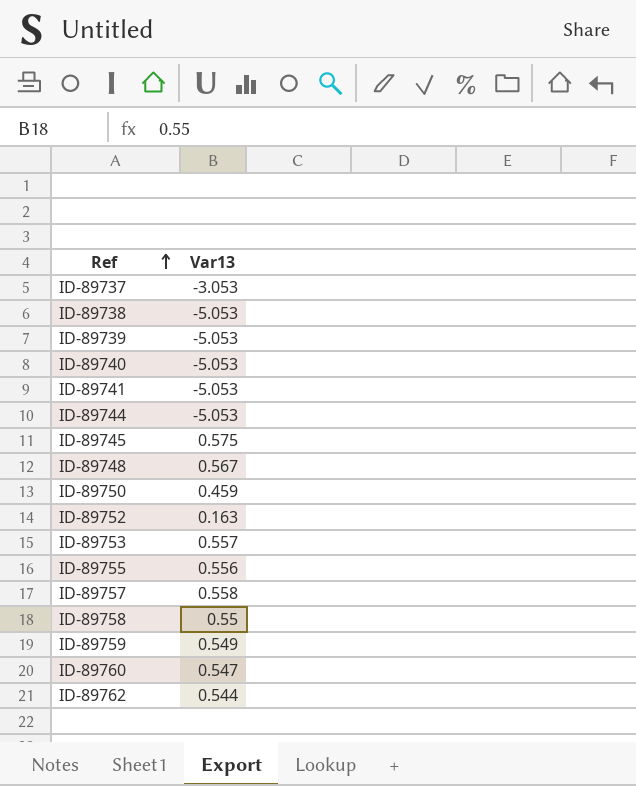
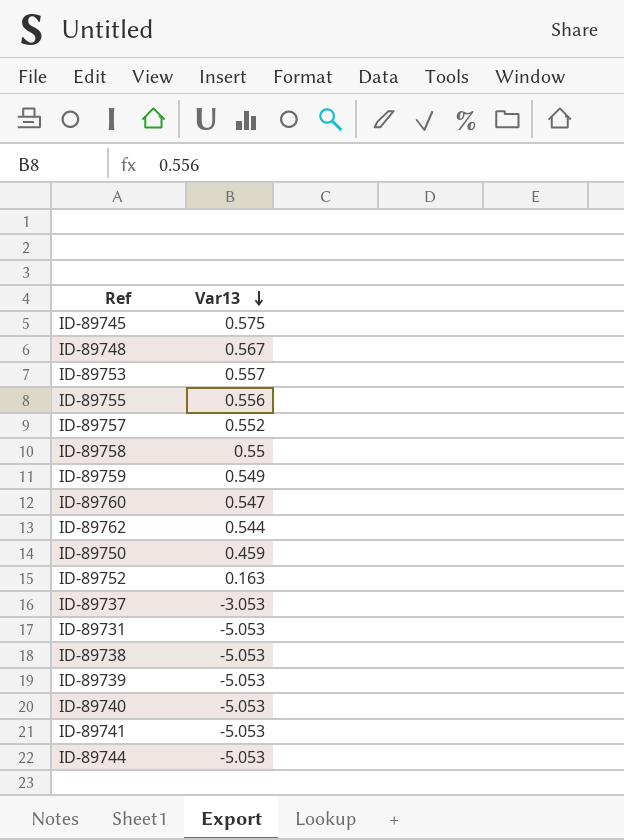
row order: Ref ascending -> Var13 descending
ID-89757 | Var13: 0.558 -> 0.552
row ID-89731: none -> -5.053

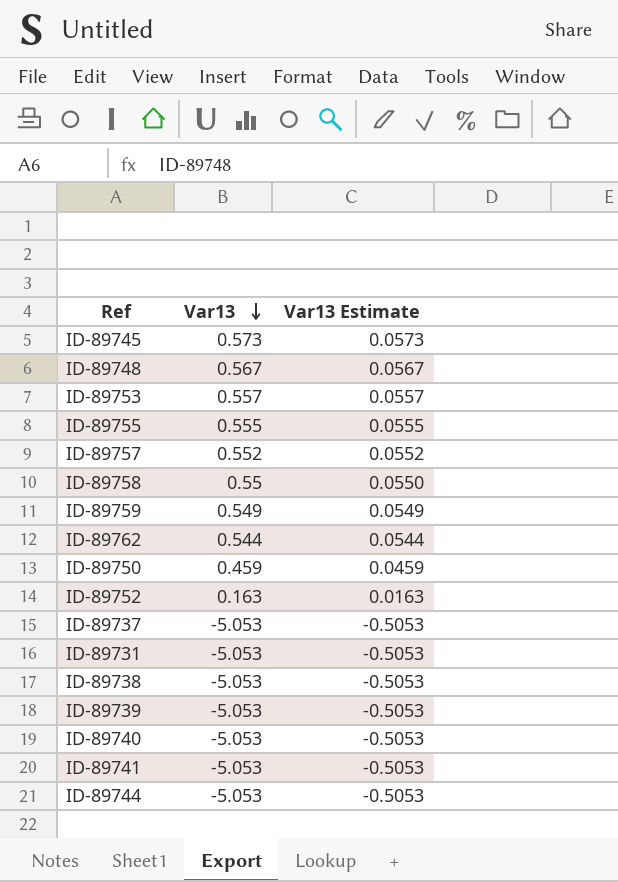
column Var13 Estimate | formula: none -> [Var13] * 0.1
row ID-89760: 0.547 -> none
ID-89745 | Var13: 0.575 -> 0.573
ID-89755 | Var13: 0.556 -> 0.555
ID-89737 | Var13: -3.053 -> -5.053

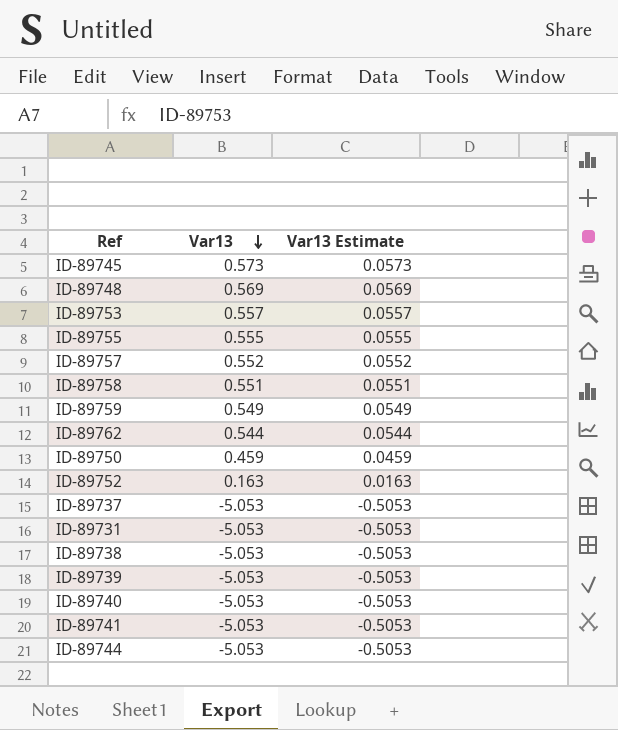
ID-89748 | Var13: 0.567 -> 0.569
ID-89748 | Var13 Estimate: 0.0567 -> 0.0569
ID-89758 | Var13: 0.55 -> 0.551
ID-89758 | Var13 Estimate: 0.0550 -> 0.0551

